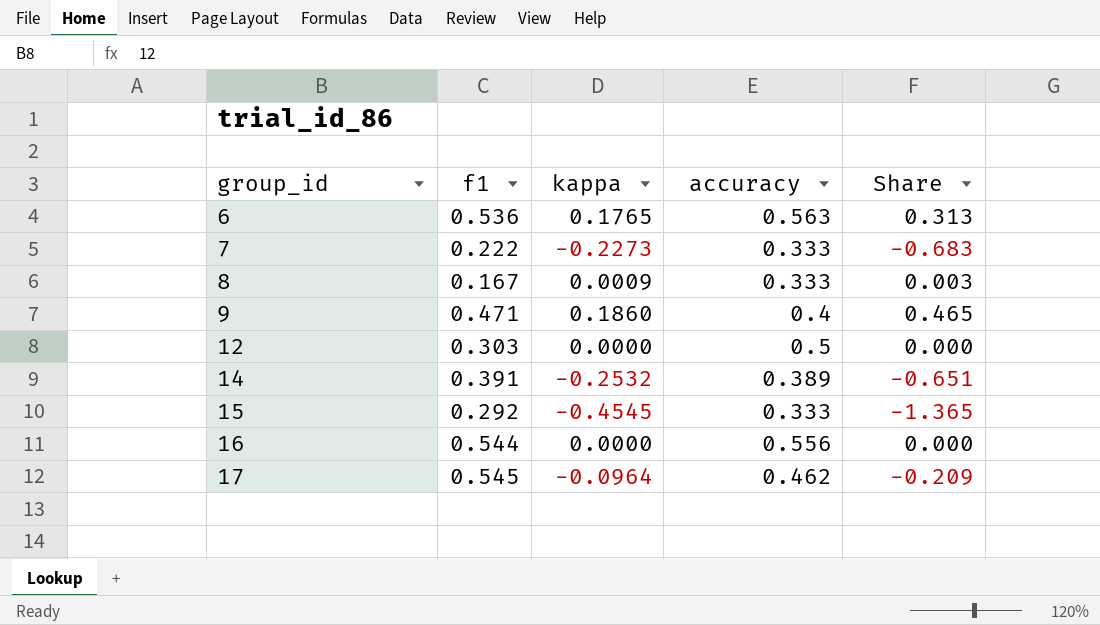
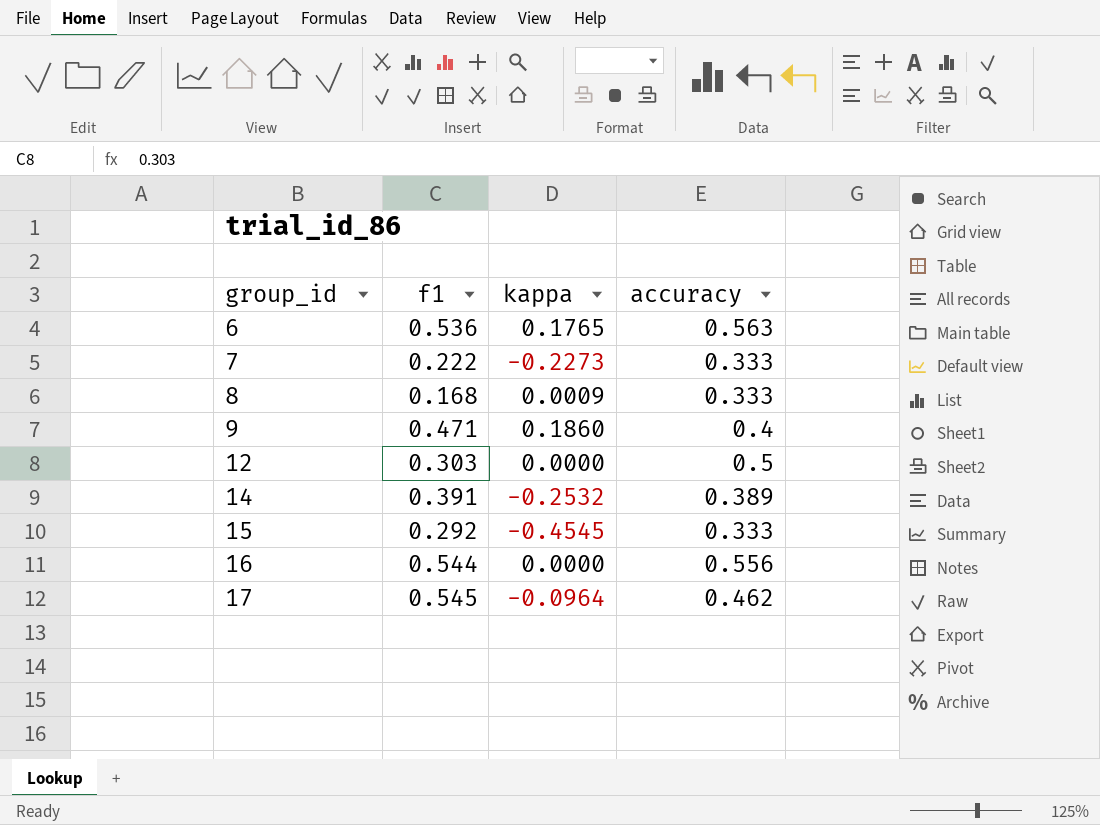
column Share | formula: [kappa] / [accuracy] -> none
8 | f1: 0.167 -> 0.168

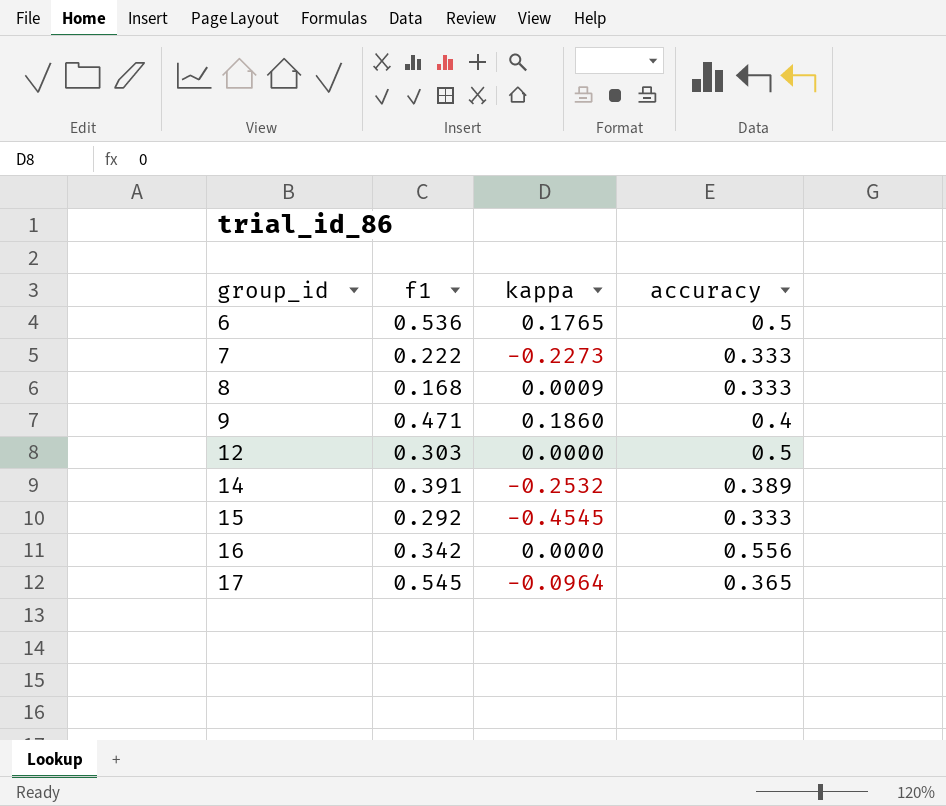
6 | accuracy: 0.563 -> 0.5
16 | f1: 0.544 -> 0.342
17 | accuracy: 0.462 -> 0.365

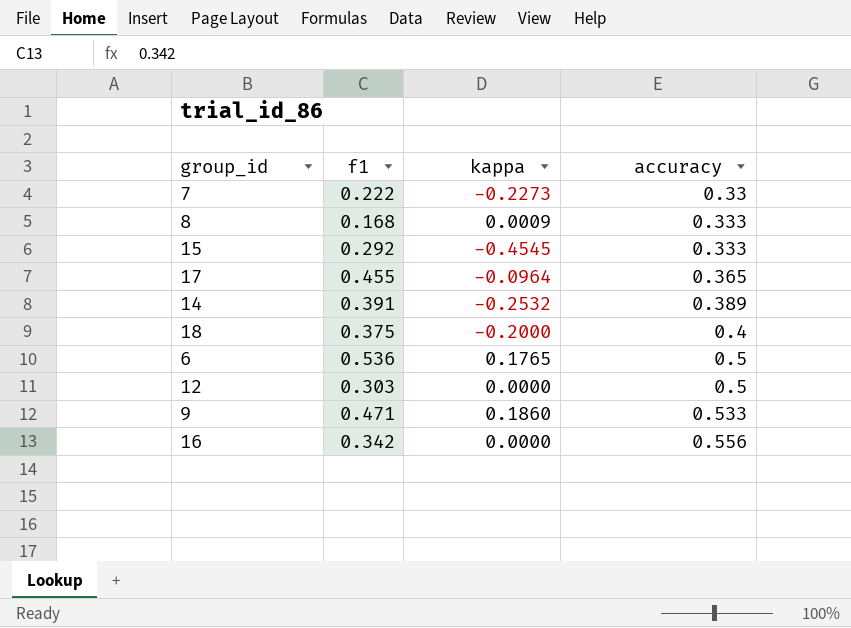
row order: group_id ascending -> accuracy ascending
7 | accuracy: 0.333 -> 0.33
17 | f1: 0.545 -> 0.455
row 18: none -> 0.375 | -0.2000 | 0.4
9 | accuracy: 0.4 -> 0.533

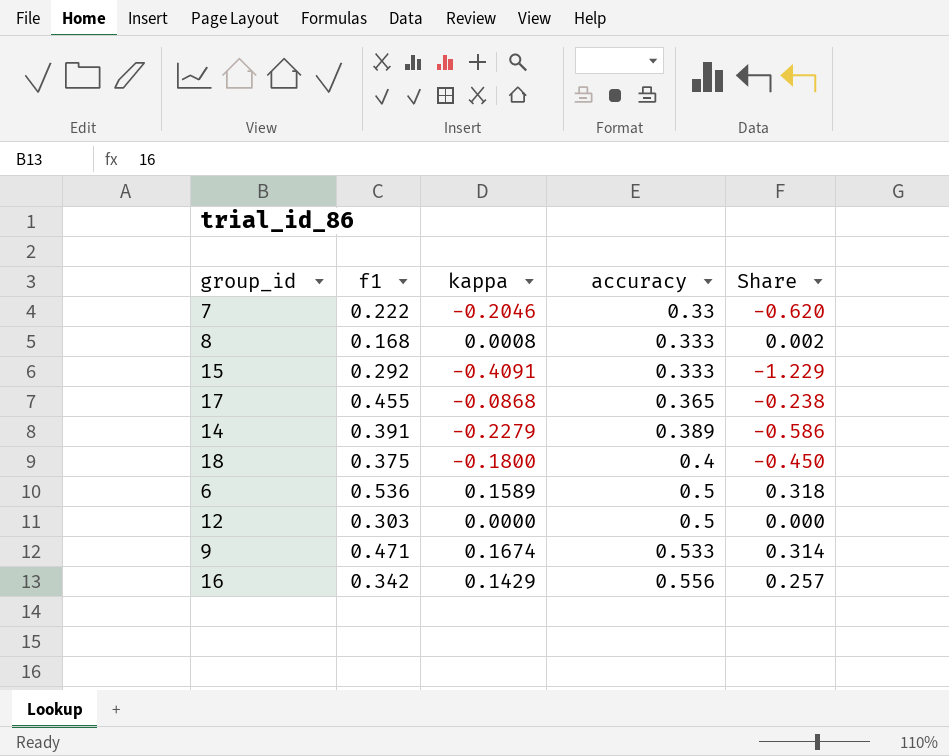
column Share | formula: none -> [kappa] / [accuracy]
7 | kappa: -0.2273 -> -0.2046
8 | kappa: 0.0009 -> 0.0008
15 | kappa: -0.4545 -> -0.4091
17 | kappa: -0.0964 -> -0.0868
14 | kappa: -0.2532 -> -0.2279
18 | kappa: -0.2000 -> -0.1800
6 | kappa: 0.1765 -> 0.1589
9 | kappa: 0.1860 -> 0.1674
16 | kappa: 0.0000 -> 0.1429

